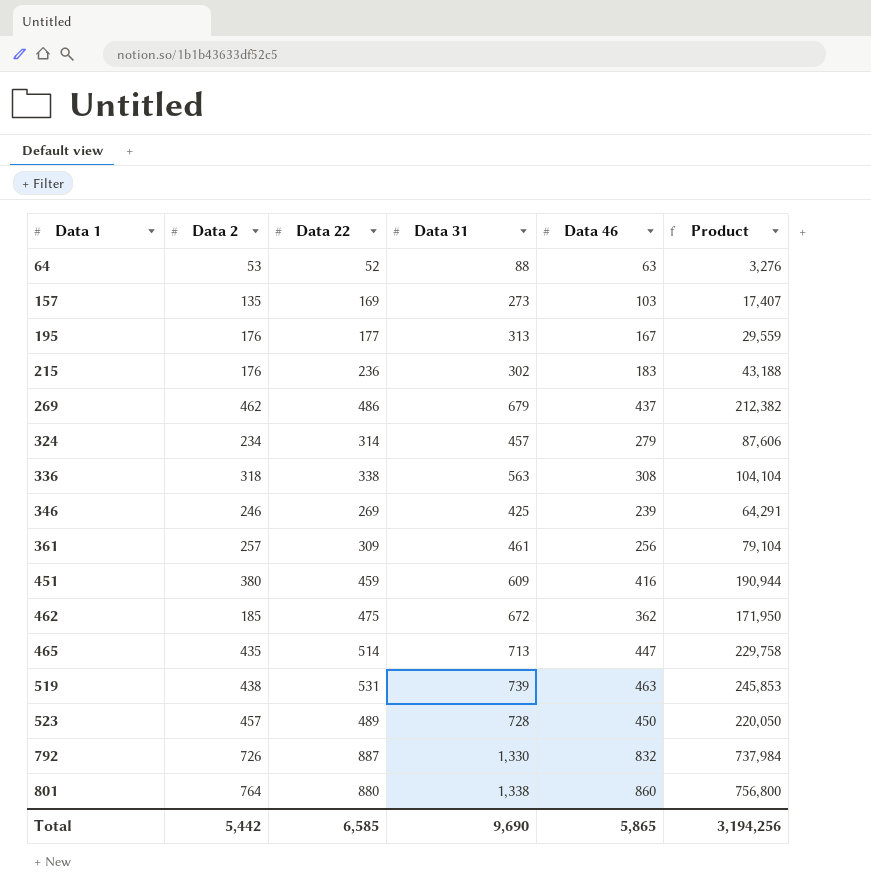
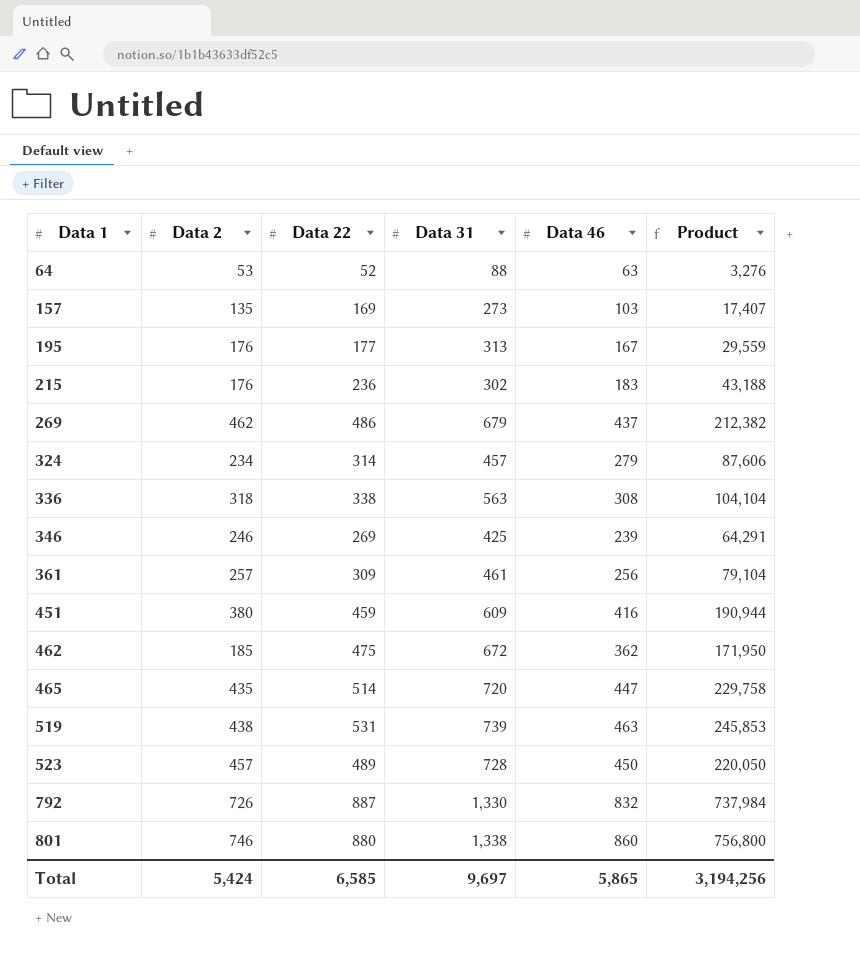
465 | Data 31: 713 -> 720
801 | Data 2: 764 -> 746
Total | Data 2: 5,442 -> 5,424
Total | Data 31: 9,690 -> 9,697

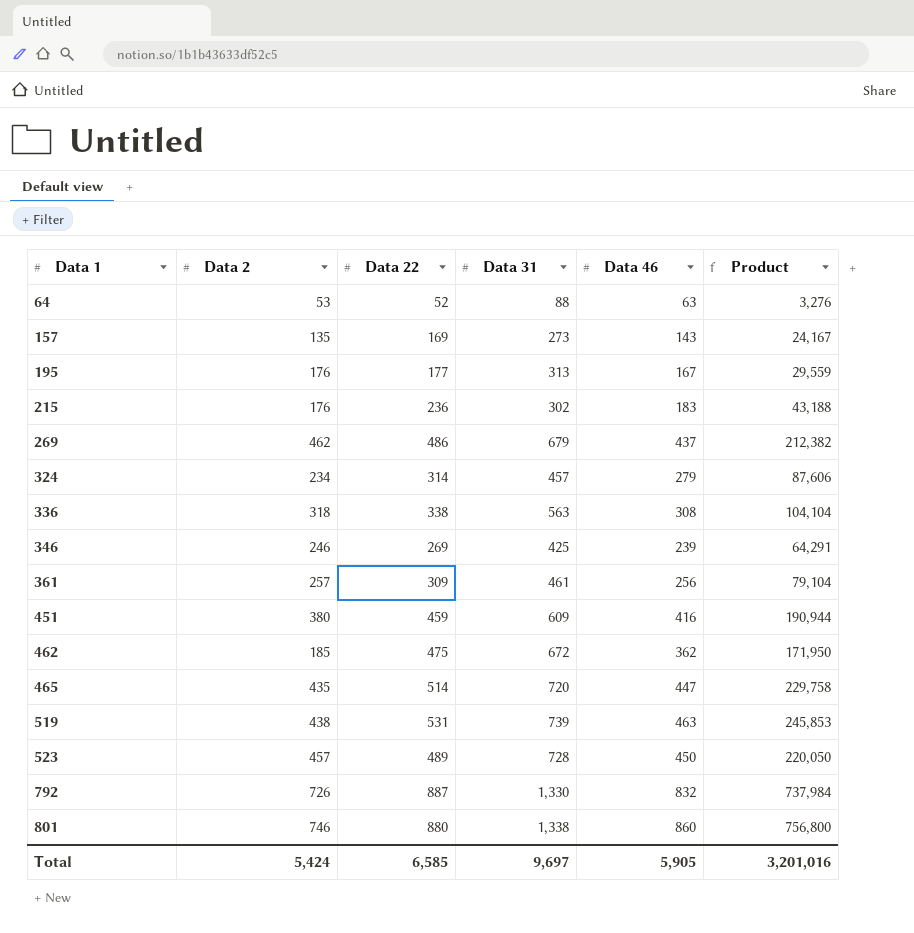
157 | Data 46: 103 -> 143
157 | Product: 17,407 -> 24,167
Total | Data 46: 5,865 -> 5,905
Total | Product: 3,194,256 -> 3,201,016

